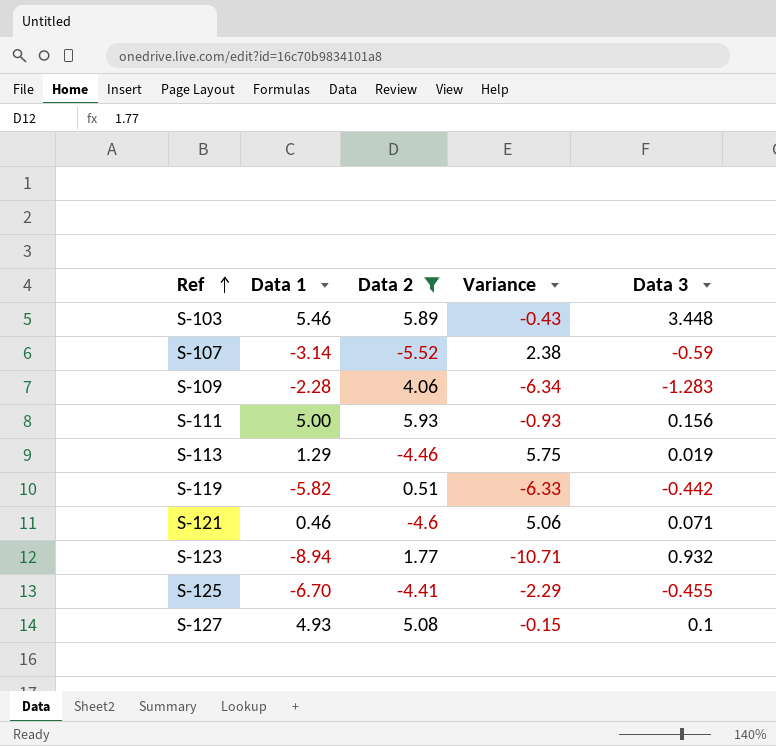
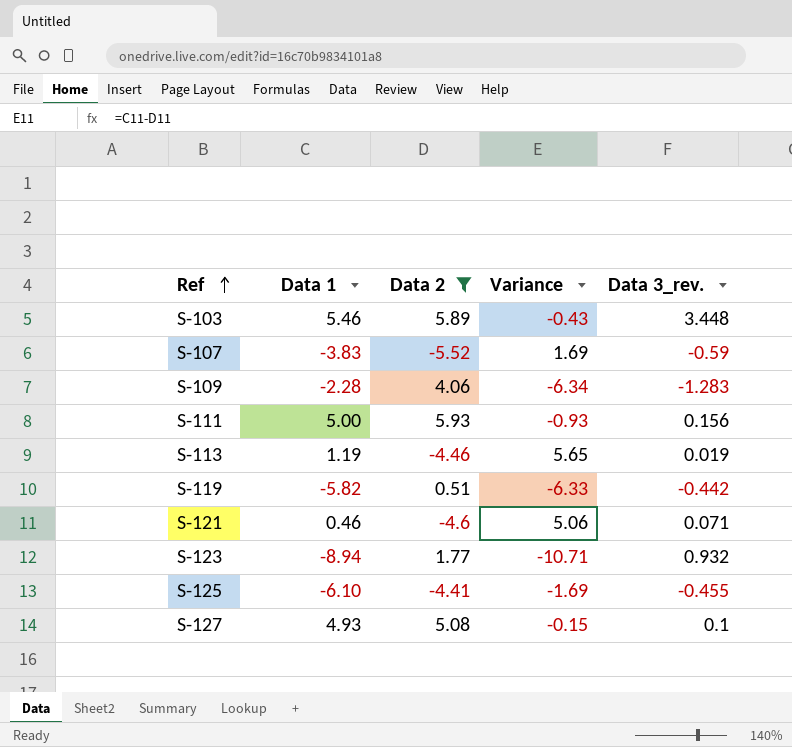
column name: Data 3 -> Data 3_rev.
S-107 | Data 1: -3.14 -> -3.83
S-107 | Variance: 2.38 -> 1.69
S-113 | Data 1: 1.29 -> 1.19
S-113 | Variance: 5.75 -> 5.65
S-125 | Data 1: -6.70 -> -6.10
S-125 | Variance: -2.29 -> -1.69

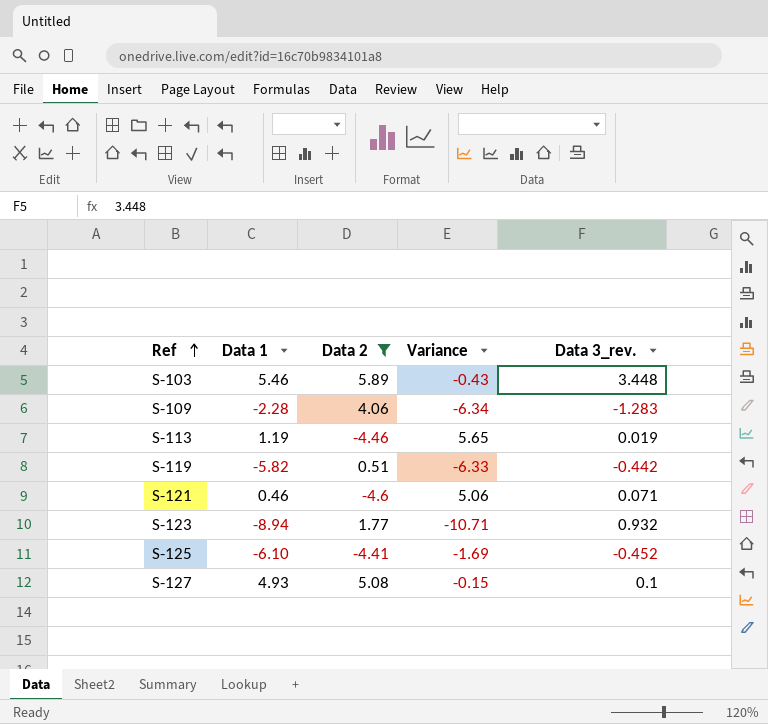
row S-107: -3.83 | -5.52 | 1.69 | -0.59 -> none
row S-111: 5.00 | 5.93 | -0.93 | 0.156 -> none
S-125 | Data 3_rev.: -0.455 -> -0.452

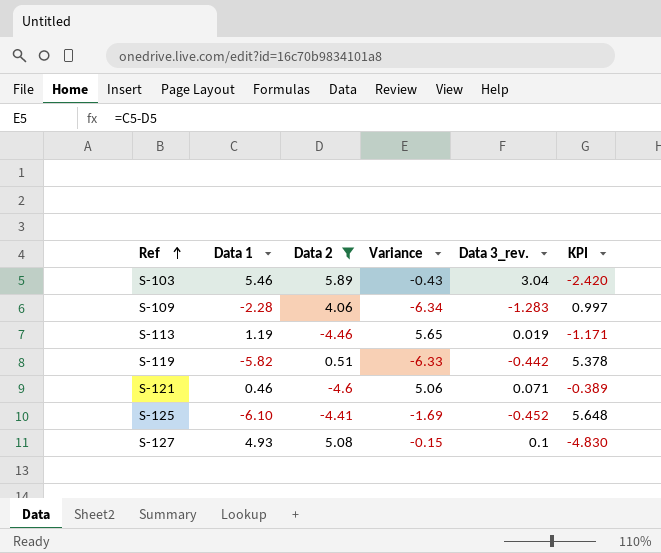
column KPI | formula: none -> [Data 3_rev.] - [Data 1]
row S-123: -8.94 | 1.77 | -10.71 | 0.932 -> none
S-103 | Data 3_rev.: 3.448 -> 3.04

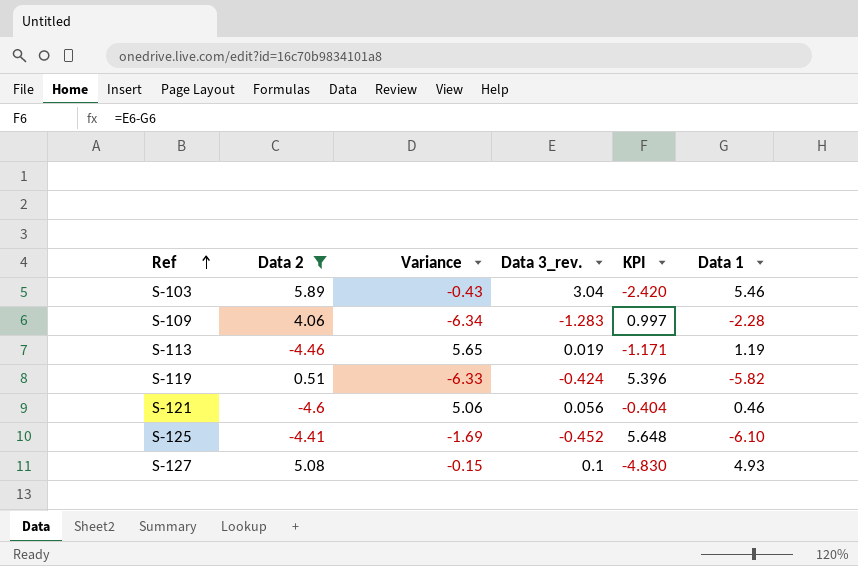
column Data 1 | position: 2 -> 6
S-119 | Data 3_rev.: -0.442 -> -0.424
S-119 | KPI: 5.378 -> 5.396
S-121 | Data 3_rev.: 0.071 -> 0.056
S-121 | KPI: -0.389 -> -0.404

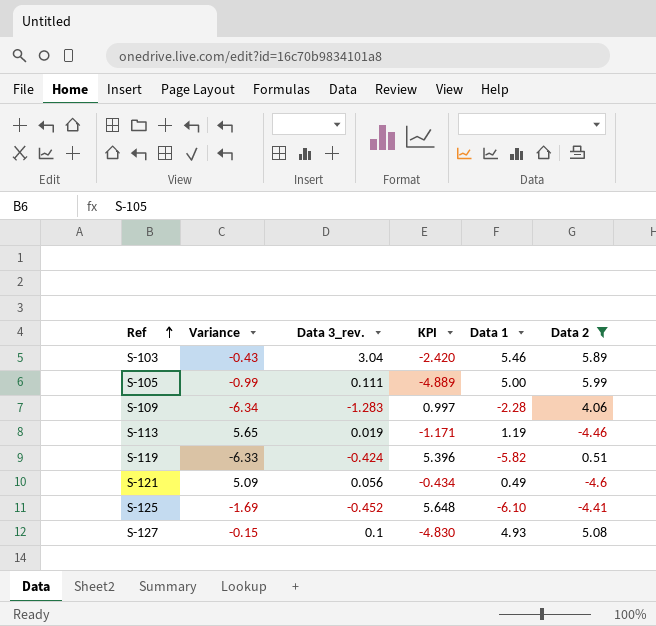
column Data 2 | position: 2 -> 6
row S-105: none -> -0.99 | 0.111 | -4.889 | 5.00 | 5.99
S-121 | Variance: 5.06 -> 5.09
S-121 | KPI: -0.404 -> -0.434
S-121 | Data 1: 0.46 -> 0.49

